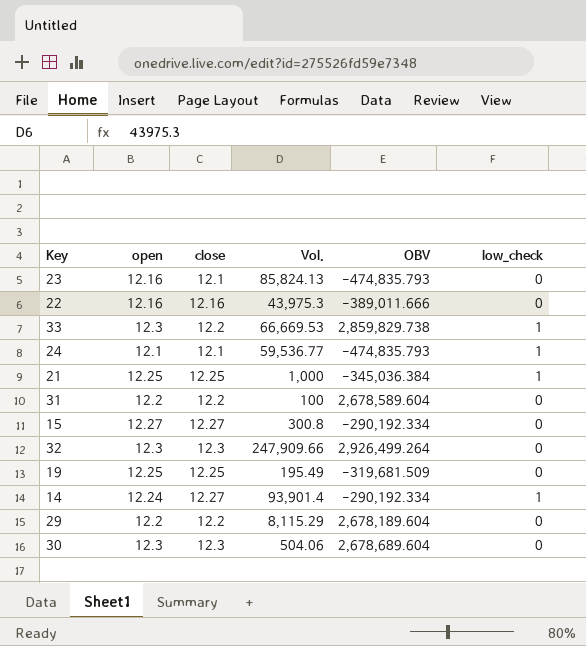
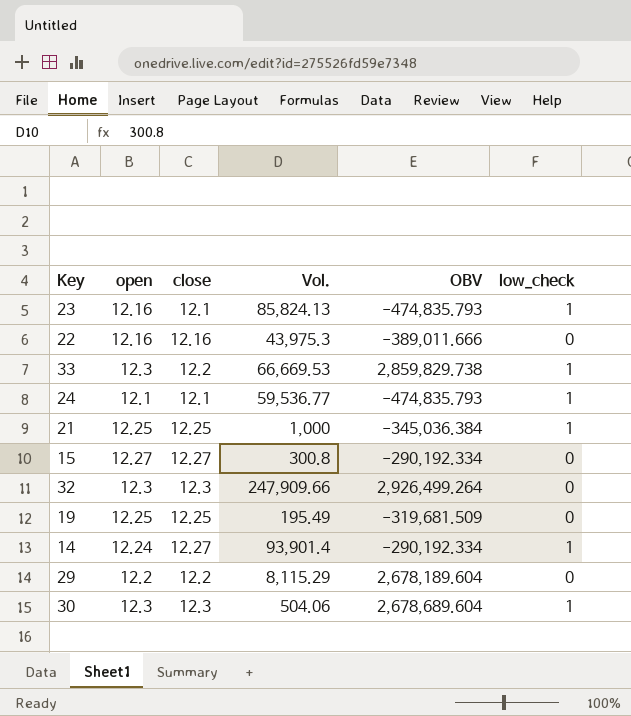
row 31: 12.2 | 12.2 | 100 | 2,678,589.604 | 0 -> none
23 | low_check: 0 -> 1
30 | low_check: 0 -> 1

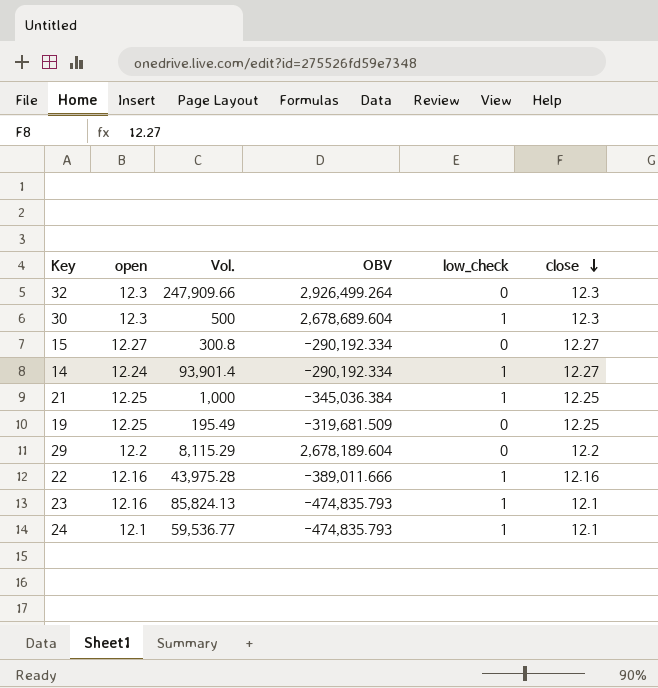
row order: none -> close descending
column close | position: 3 -> 6
row 33: 12.3 | 12.2 | 66,669.53 | 2,859,829.738 | 1 -> none
30 | Vol.: 504.06 -> 500
22 | Vol.: 43,975.3 -> 43,975.28
22 | low_check: 0 -> 1

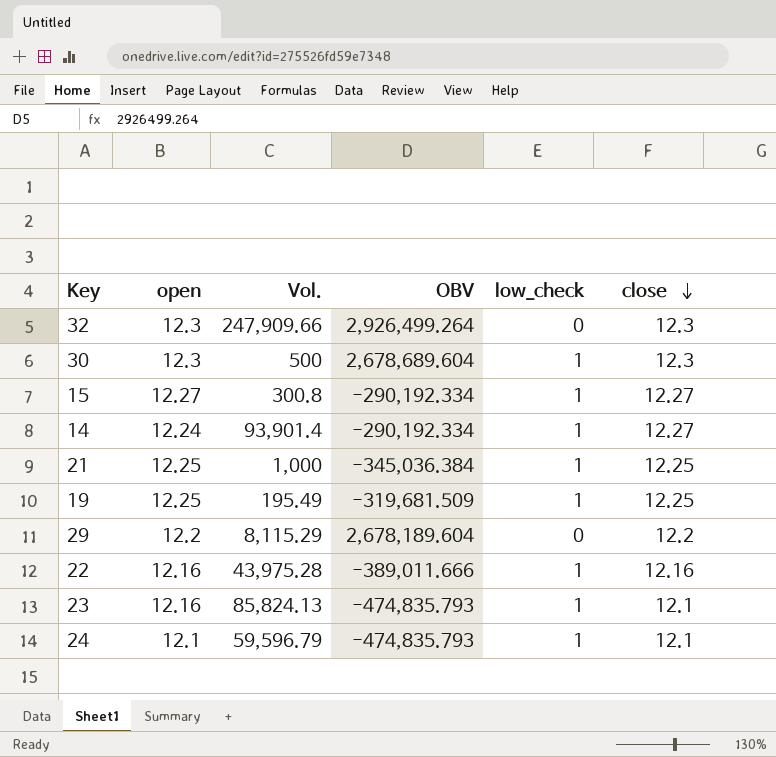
15 | low_check: 0 -> 1
19 | low_check: 0 -> 1
24 | Vol.: 59,536.77 -> 59,596.79

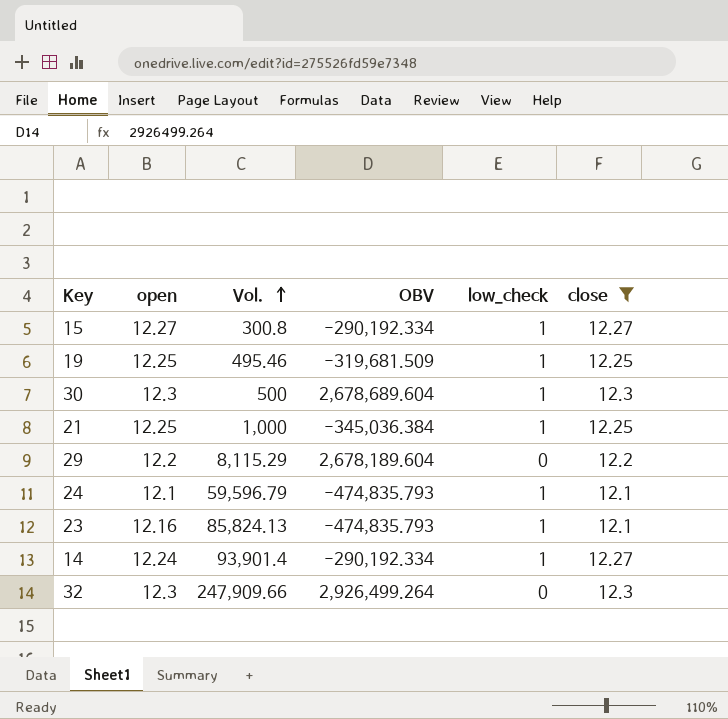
filter: none -> close != 12.16
row order: close descending -> Vol. ascending
19 | Vol.: 195.49 -> 495.46

